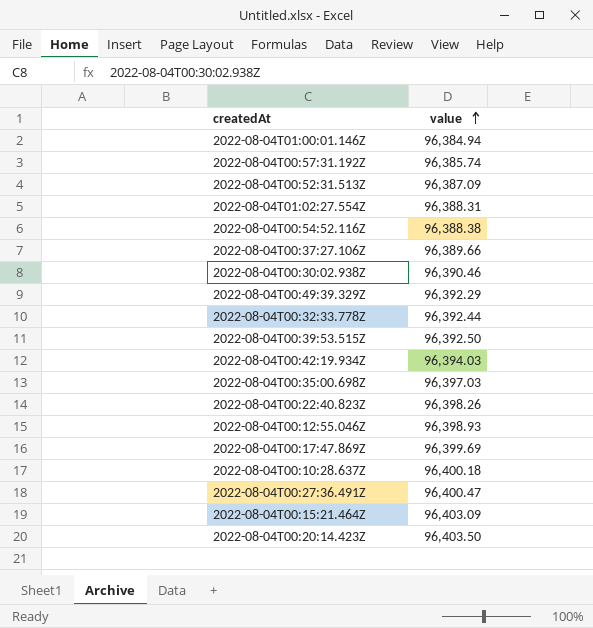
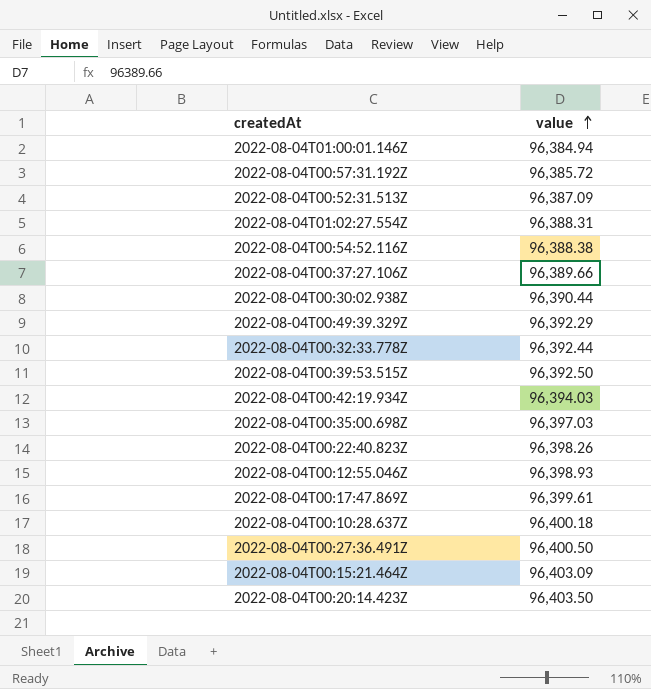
2022-08-04T00:57:31.192Z | value: 96,385.74 -> 96,385.72
2022-08-04T00:30:02.938Z | value: 96,390.46 -> 96,390.44
2022-08-04T00:17:47.869Z | value: 96,399.69 -> 96,399.61
2022-08-04T00:27:36.491Z | value: 96,400.47 -> 96,400.50

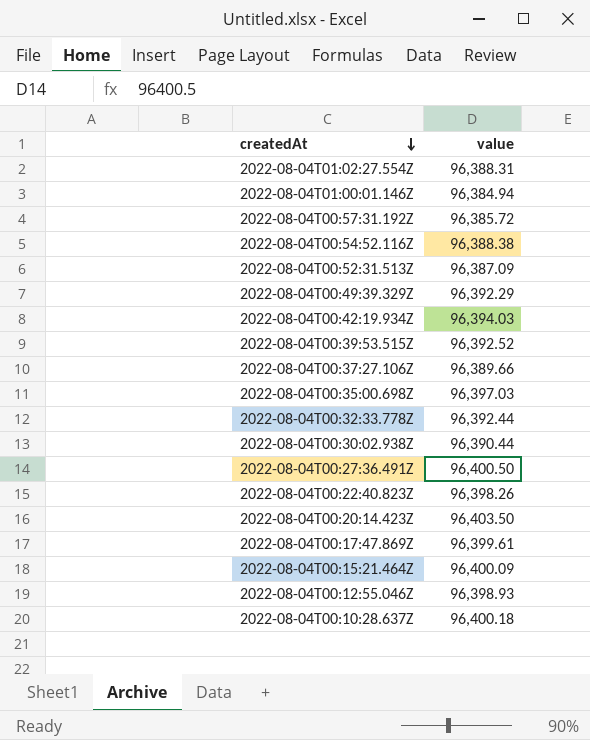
row order: value ascending -> createdAt descending
2022-08-04T00:39:53.515Z | value: 96,392.50 -> 96,392.52
2022-08-04T00:15:21.464Z | value: 96,403.09 -> 96,400.09

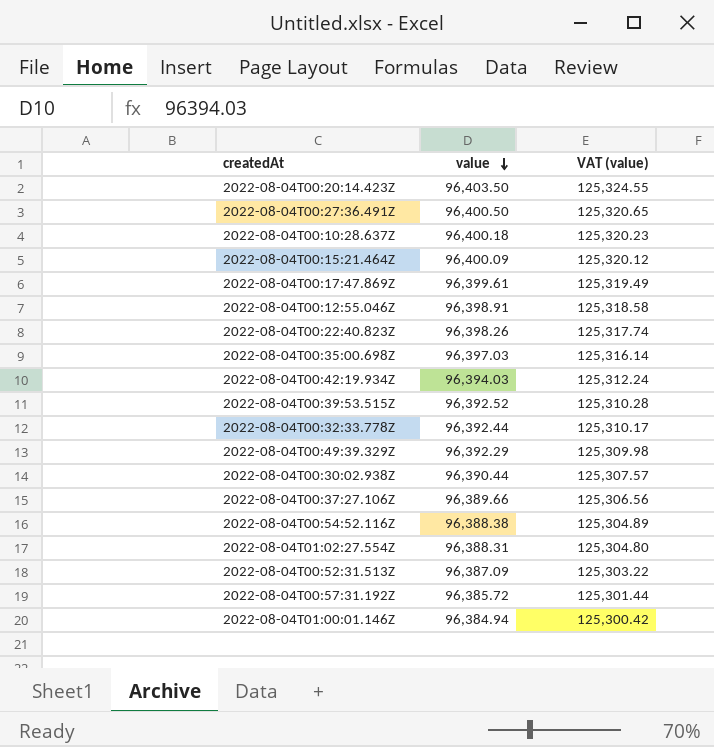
row order: createdAt descending -> value descending
column VAT (value) | formula: none -> [value] * 1.3
2022-08-04T00:12:55.046Z | value: 96,398.93 -> 96,398.91

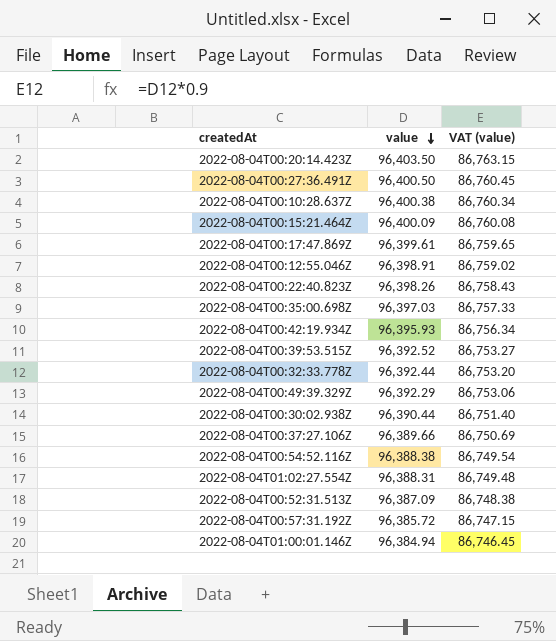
column VAT (value) | formula: [value] * 1.3 -> [value] * 0.9
2022-08-04T00:10:28.637Z | value: 96,400.18 -> 96,400.38
2022-08-04T00:42:19.934Z | value: 96,394.03 -> 96,395.93

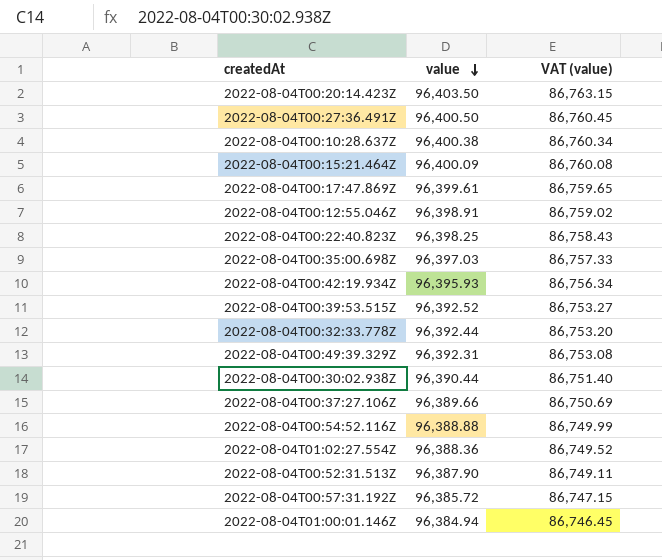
2022-08-04T00:22:40.823Z | value: 96,398.26 -> 96,398.25
2022-08-04T00:49:39.329Z | value: 96,392.29 -> 96,392.31
2022-08-04T00:49:39.329Z | VAT (value): 86,753.06 -> 86,753.08
2022-08-04T00:54:52.116Z | value: 96,388.38 -> 96,388.88
2022-08-04T00:54:52.116Z | VAT (value): 86,749.54 -> 86,749.99
2022-08-04T01:02:27.554Z | value: 96,388.31 -> 96,388.36
2022-08-04T01:02:27.554Z | VAT (value): 86,749.48 -> 86,749.52
2022-08-04T00:52:31.513Z | value: 96,387.09 -> 96,387.90
2022-08-04T00:52:31.513Z | VAT (value): 86,748.38 -> 86,749.11

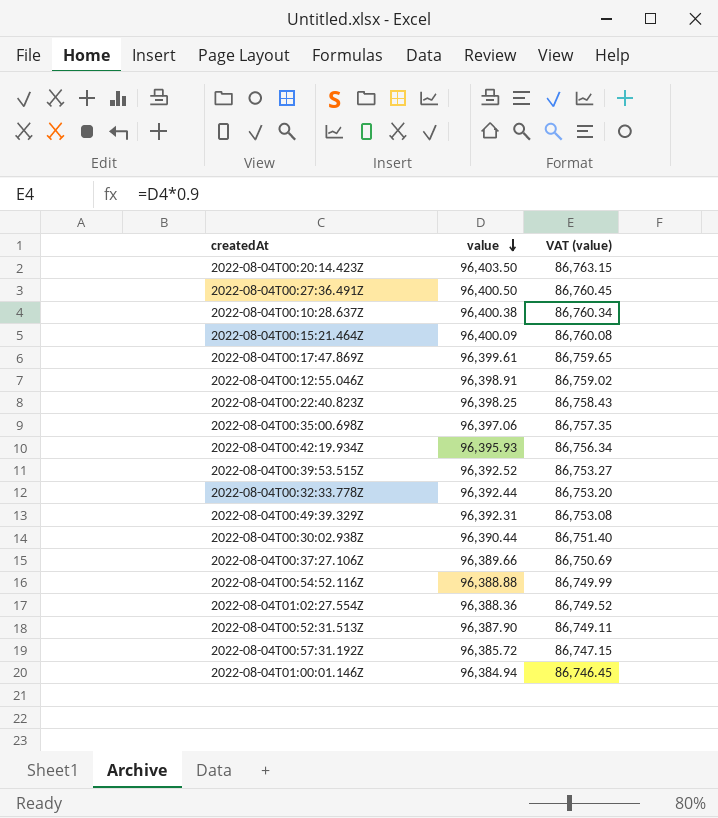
2022-08-04T00:35:00.698Z | value: 96,397.03 -> 96,397.06
2022-08-04T00:35:00.698Z | VAT (value): 86,757.33 -> 86,757.35

